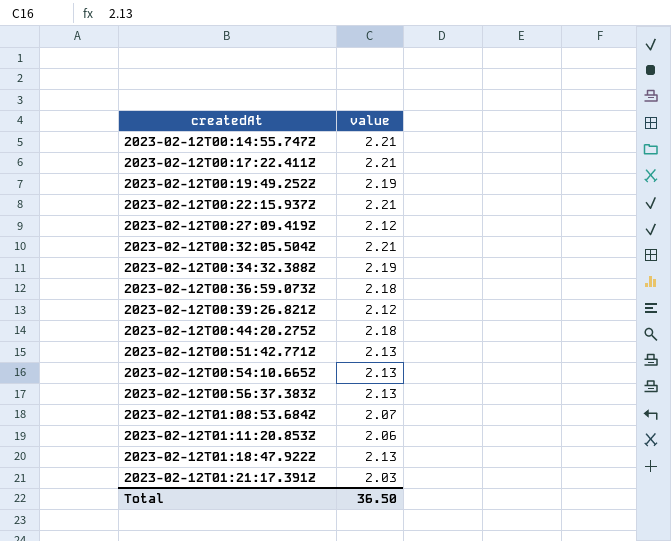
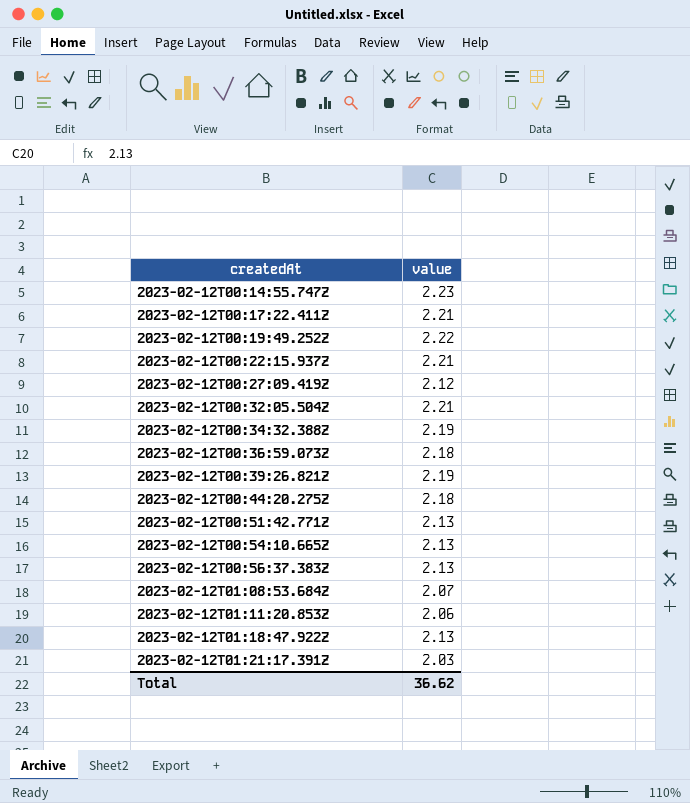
2023-02-12T00:14:55.747Z | value: 2.21 -> 2.23
2023-02-12T00:19:49.252Z | value: 2.19 -> 2.22
2023-02-12T00:39:26.821Z | value: 2.12 -> 2.19
Total | value: 36.50 -> 36.62

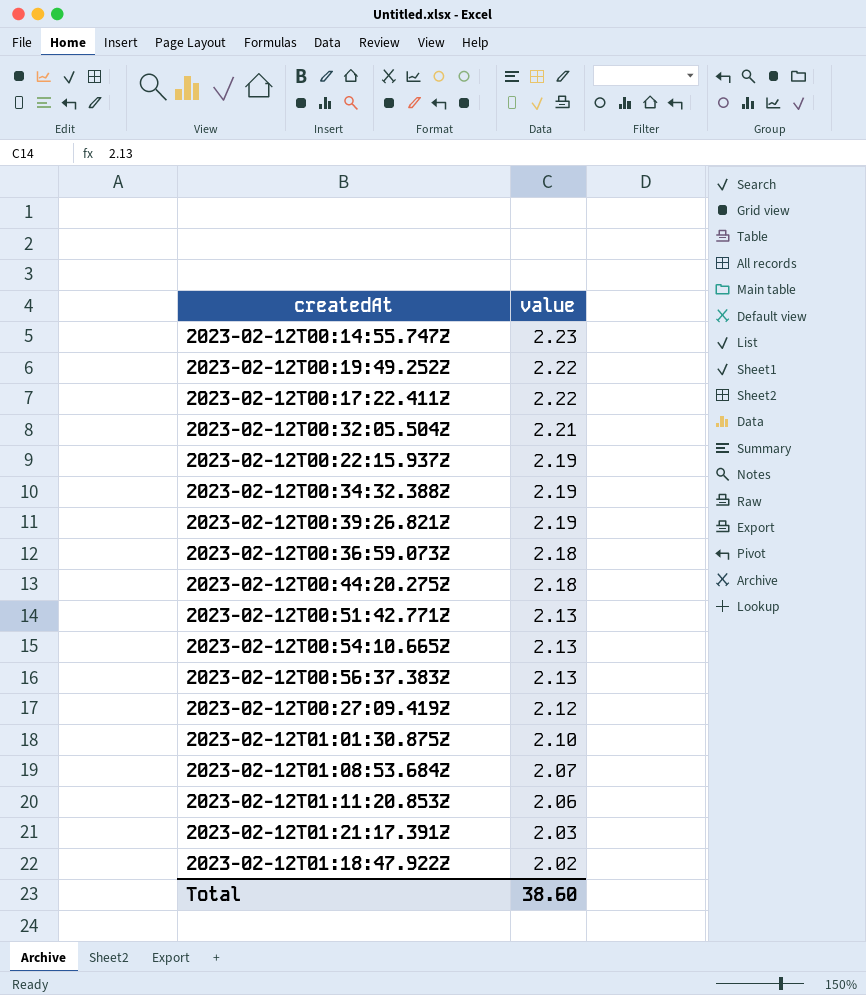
row order: createdAt ascending -> value descending
2023-02-12T00:17:22.411Z | value: 2.21 -> 2.22
2023-02-12T00:22:15.937Z | value: 2.21 -> 2.19
row 2023-02-12T01:01:30.875Z: none -> 2.10
2023-02-12T01:18:47.922Z | value: 2.13 -> 2.02
Total | value: 36.62 -> 38.60

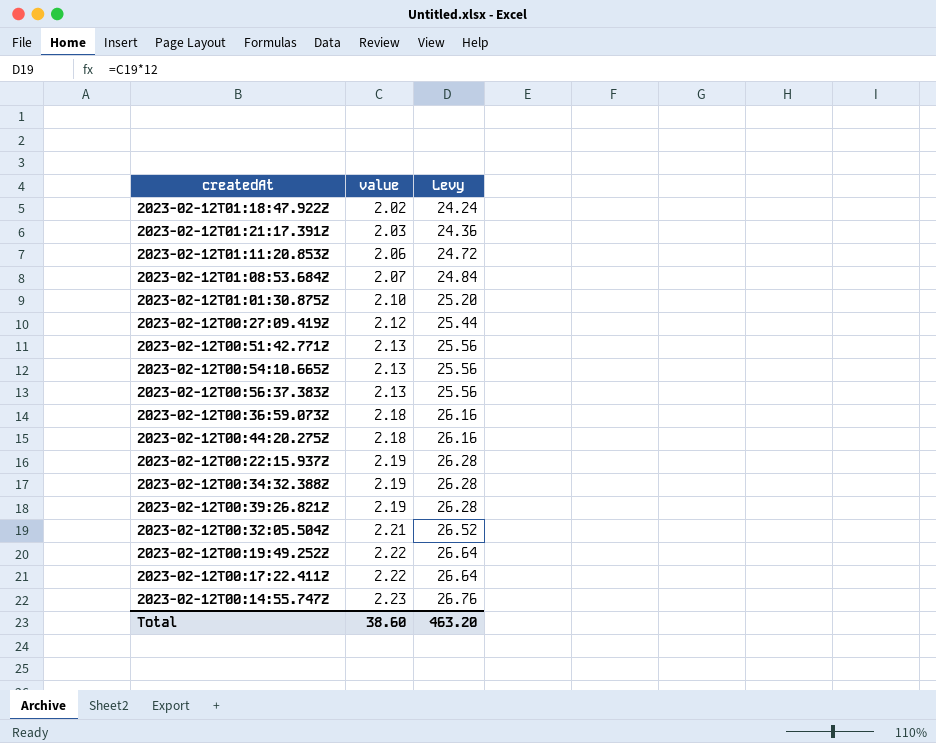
row order: value descending -> value ascending
column Levy | formula: none -> [value] * 12

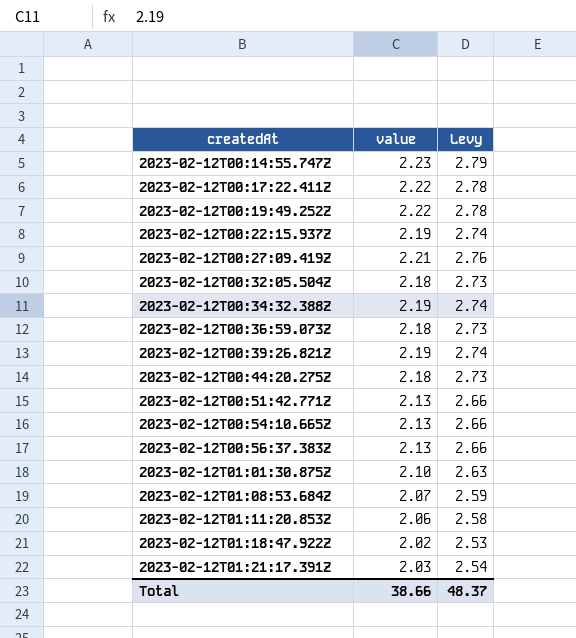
row order: value ascending -> createdAt ascending
column Levy | formula: [value] * 12 -> [value] * 1.25
2023-02-12T00:27:09.419Z | value: 2.12 -> 2.21
2023-02-12T00:32:05.504Z | value: 2.21 -> 2.18
Total | value: 38.60 -> 38.66
Total | Levy: 463.20 -> 48.37

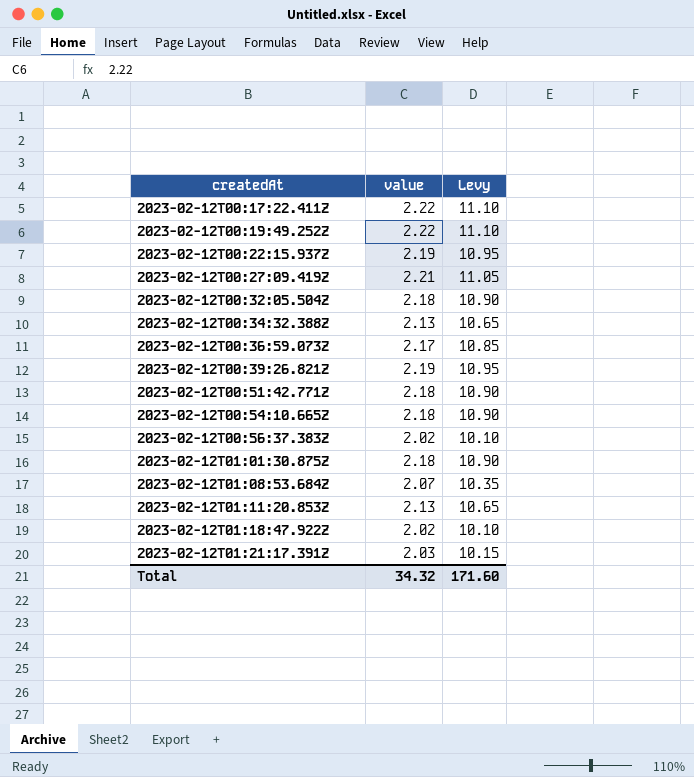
column Levy | formula: [value] * 1.25 -> [value] * 5
row 2023-02-12T00:14:55.747Z: 2.23 | 2.79 -> none
row 2023-02-12T00:44:20.275Z: 2.18 | 2.73 -> none
2023-02-12T00:34:32.388Z | value: 2.19 -> 2.13
2023-02-12T00:36:59.073Z | value: 2.18 -> 2.17
2023-02-12T00:51:42.771Z | value: 2.13 -> 2.18
2023-02-12T00:54:10.665Z | value: 2.13 -> 2.18
2023-02-12T00:56:37.383Z | value: 2.13 -> 2.02
2023-02-12T01:01:30.875Z | value: 2.10 -> 2.18
2023-02-12T01:11:20.853Z | value: 2.06 -> 2.13
Total | value: 38.66 -> 34.32
Total | Levy: 48.37 -> 171.60

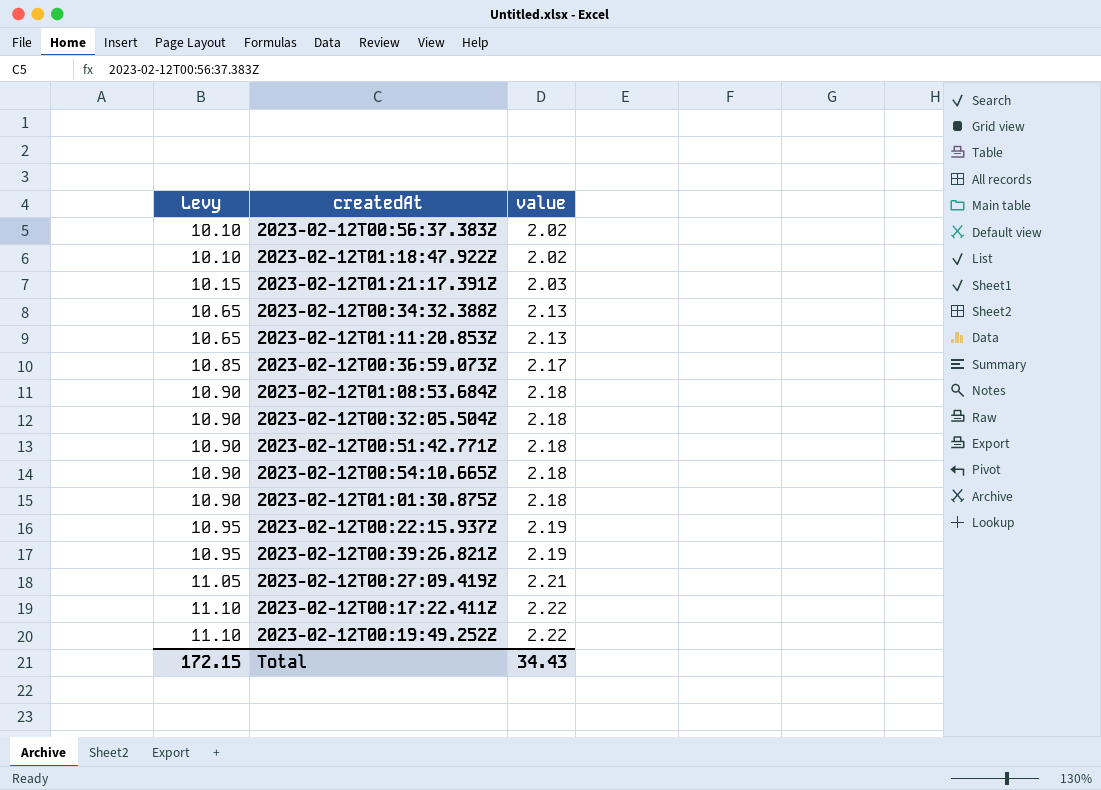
row order: createdAt ascending -> Levy ascending
column Levy | position: 3 -> 1
2023-02-12T01:08:53.684Z | Levy: 10.35 -> 10.90
2023-02-12T01:08:53.684Z | value: 2.07 -> 2.18
Total | Levy: 171.60 -> 172.15
Total | value: 34.32 -> 34.43

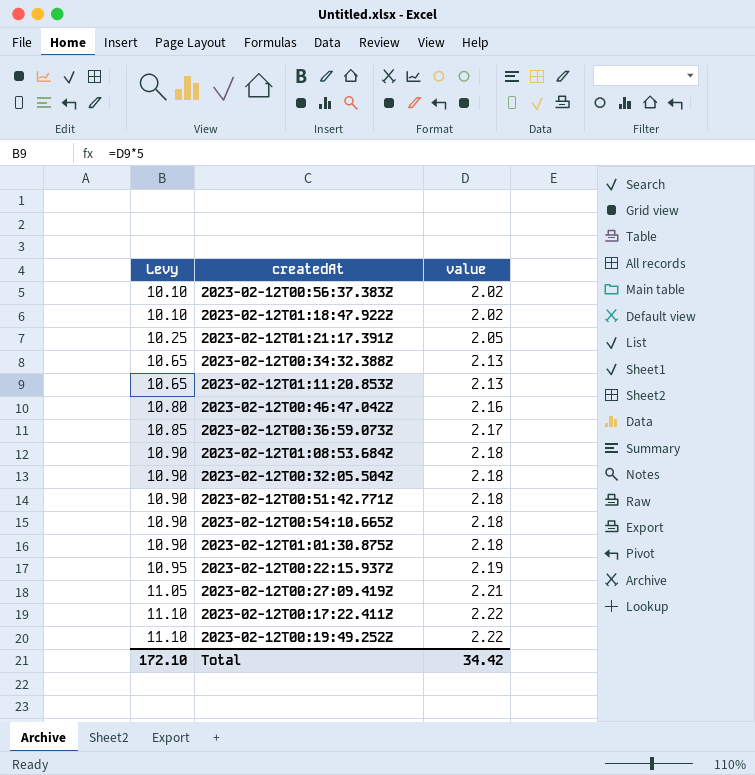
row 2023-02-12T00:39:26.821Z: 10.95 | 2.19 -> none
2023-02-12T01:21:17.391Z | Levy: 10.15 -> 10.25
2023-02-12T01:21:17.391Z | value: 2.03 -> 2.05
row 2023-02-12T00:46:47.042Z: none -> 10.80 | 2.16
Total | Levy: 172.15 -> 172.10
Total | value: 34.43 -> 34.42

